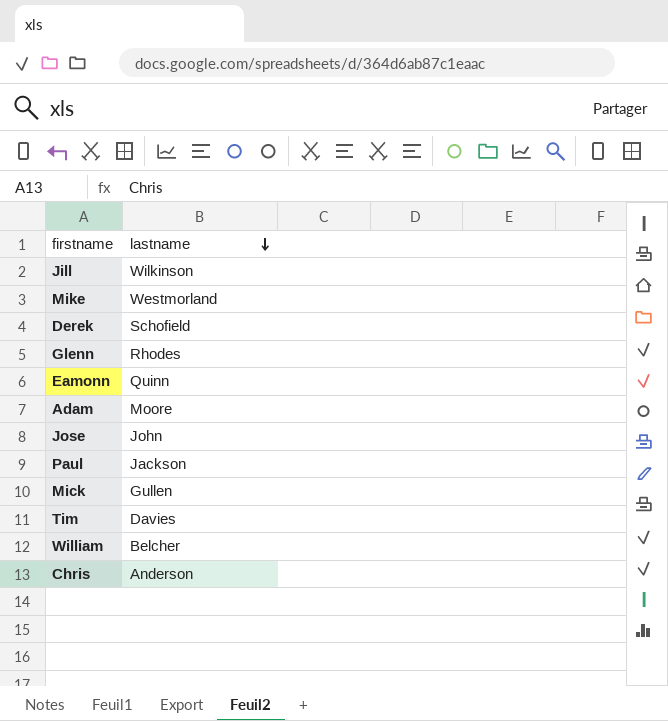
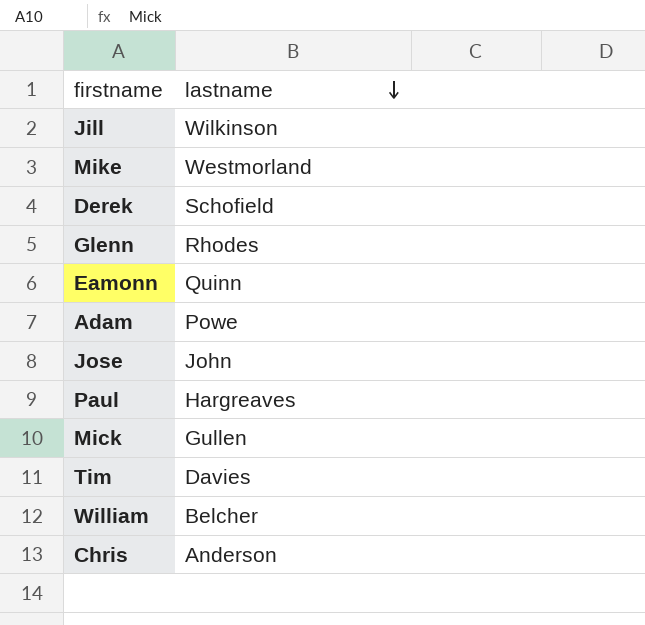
Adam | lastname: Moore -> Powe
Paul | lastname: Jackson -> Hargreaves

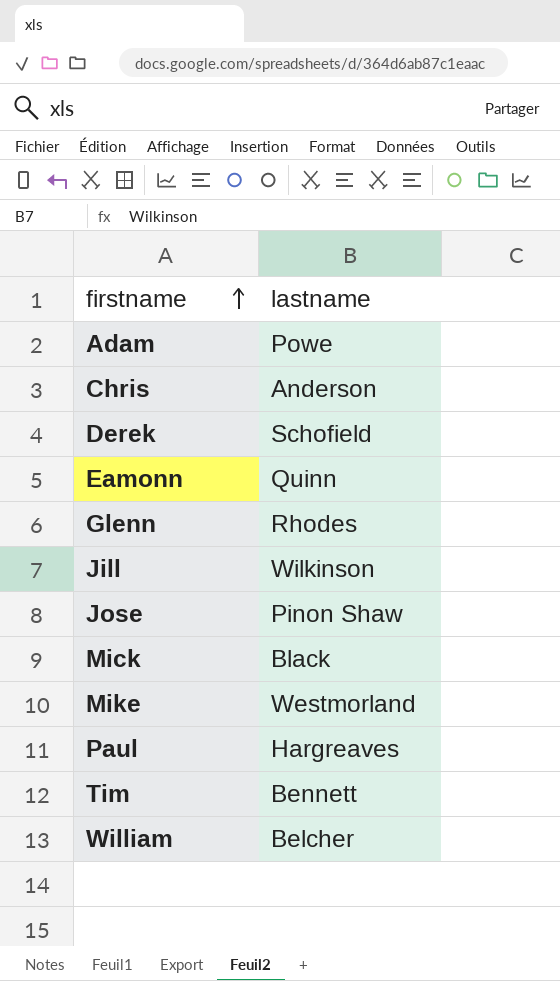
row order: lastname descending -> firstname ascending
Jose | lastname: John -> Pinon Shaw
Mick | lastname: Gullen -> Black
Tim | lastname: Davies -> Bennett

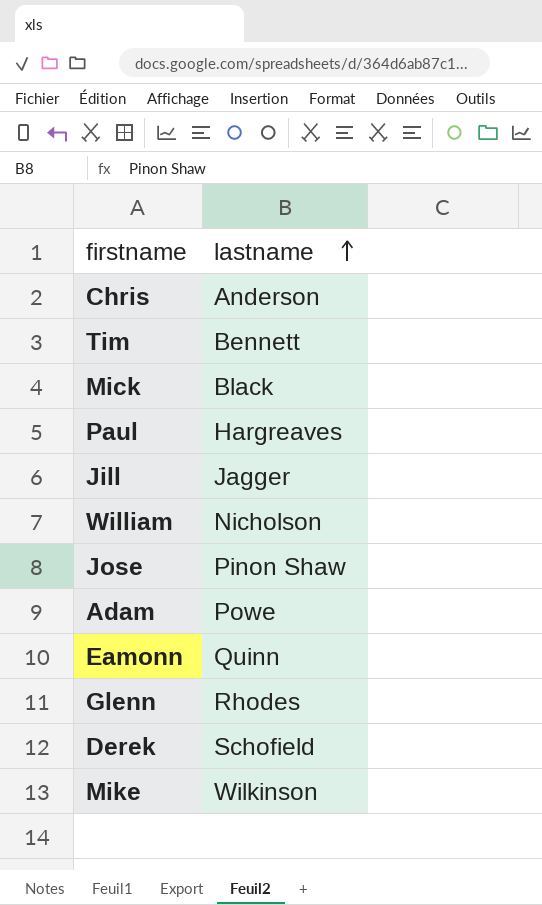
row order: firstname ascending -> lastname ascending
Jill | lastname: Wilkinson -> Jagger
William | lastname: Belcher -> Nicholson
Mike | lastname: Westmorland -> Wilkinson

